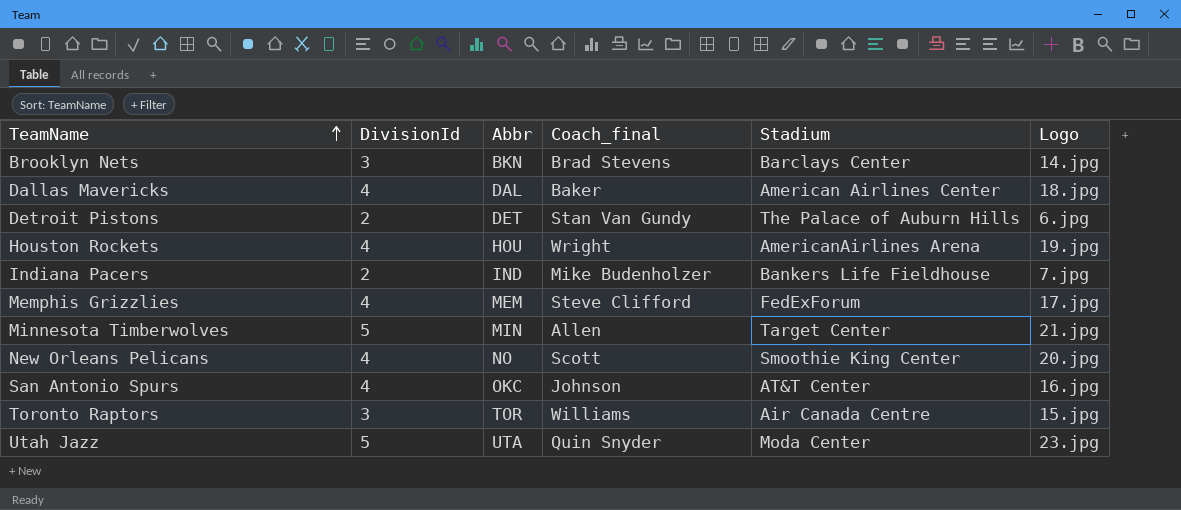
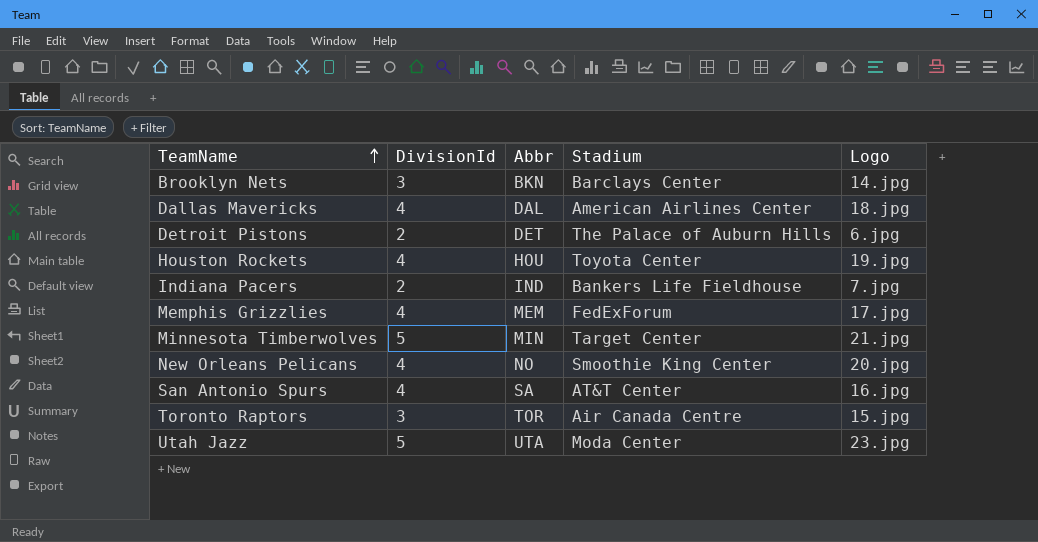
column Coach_final | position: 4 -> none
Houston Rockets | Stadium: AmericanAirlines Arena -> Toyota Center
San Antonio Spurs | Abbr: OKC -> SA

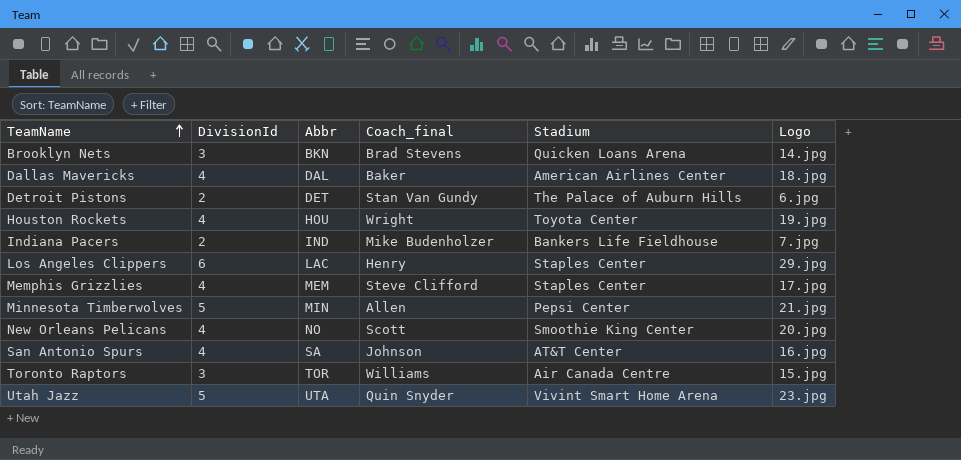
column Coach_final | position: none -> 4
Brooklyn Nets | Stadium: Barclays Center -> Quicken Loans Arena
row Los Angeles Clippers: none -> 6 | LAC | Henry | Staples Center | 29.jpg
Memphis Grizzlies | Stadium: FedExForum -> Staples Center
Minnesota Timberwolves | Stadium: Target Center -> Pepsi Center
Utah Jazz | Stadium: Moda Center -> Vivint Smart Home Arena

